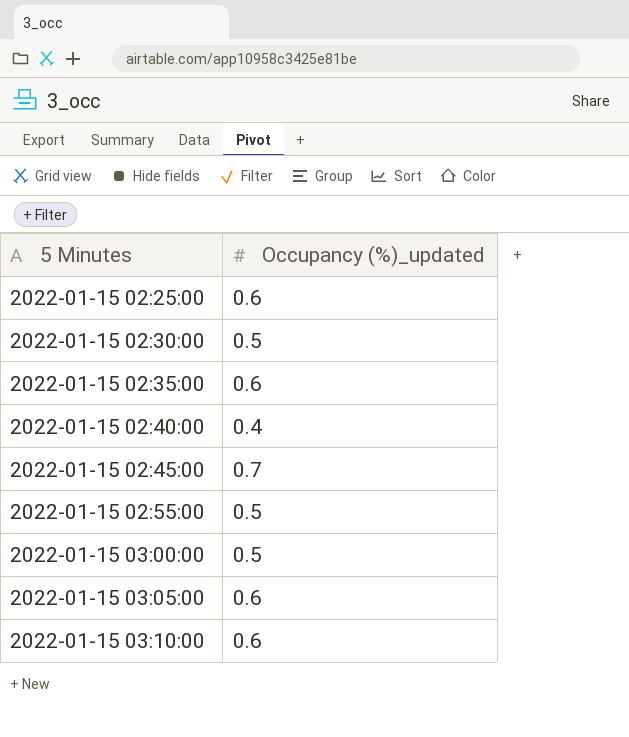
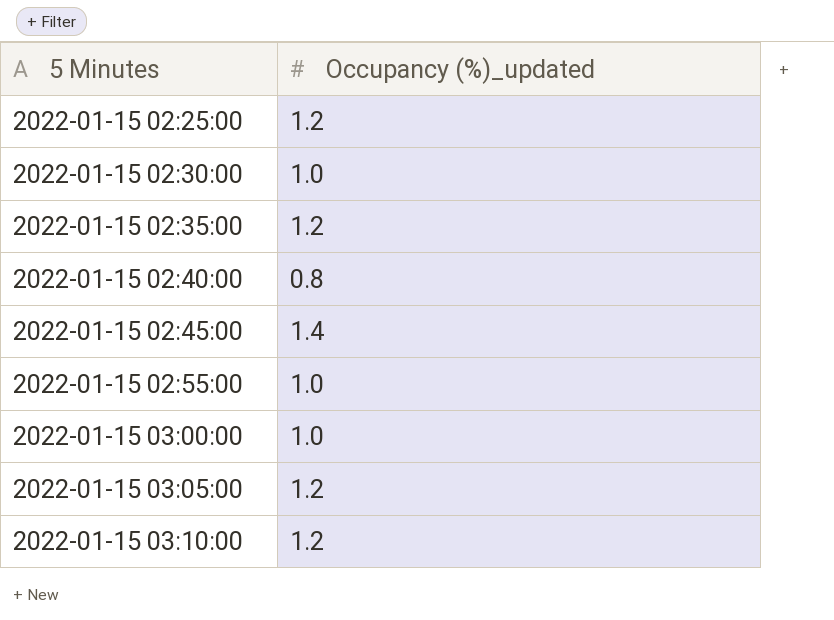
2022-01-15 02:25:00 | Occupancy (%)_updated: 0.6 -> 1.2
2022-01-15 02:30:00 | Occupancy (%)_updated: 0.5 -> 1.0
2022-01-15 02:35:00 | Occupancy (%)_updated: 0.6 -> 1.2
2022-01-15 02:40:00 | Occupancy (%)_updated: 0.4 -> 0.8
2022-01-15 02:45:00 | Occupancy (%)_updated: 0.7 -> 1.4
2022-01-15 02:55:00 | Occupancy (%)_updated: 0.5 -> 1.0
2022-01-15 03:00:00 | Occupancy (%)_updated: 0.5 -> 1.0
2022-01-15 03:05:00 | Occupancy (%)_updated: 0.6 -> 1.2
2022-01-15 03:10:00 | Occupancy (%)_updated: 0.6 -> 1.2

